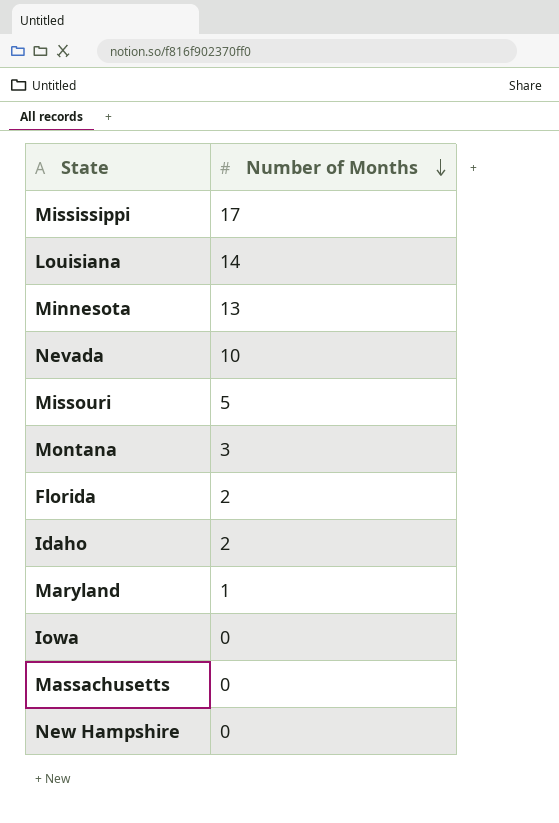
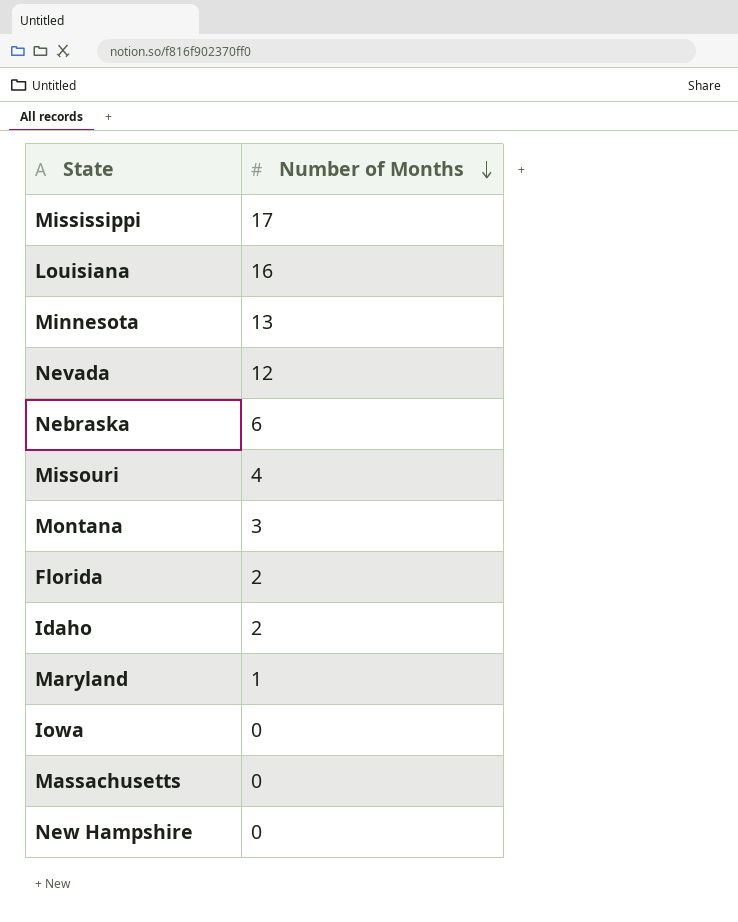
Louisiana | Number of Months: 14 -> 16
Nevada | Number of Months: 10 -> 12
row Nebraska: none -> 6
Missouri | Number of Months: 5 -> 4

